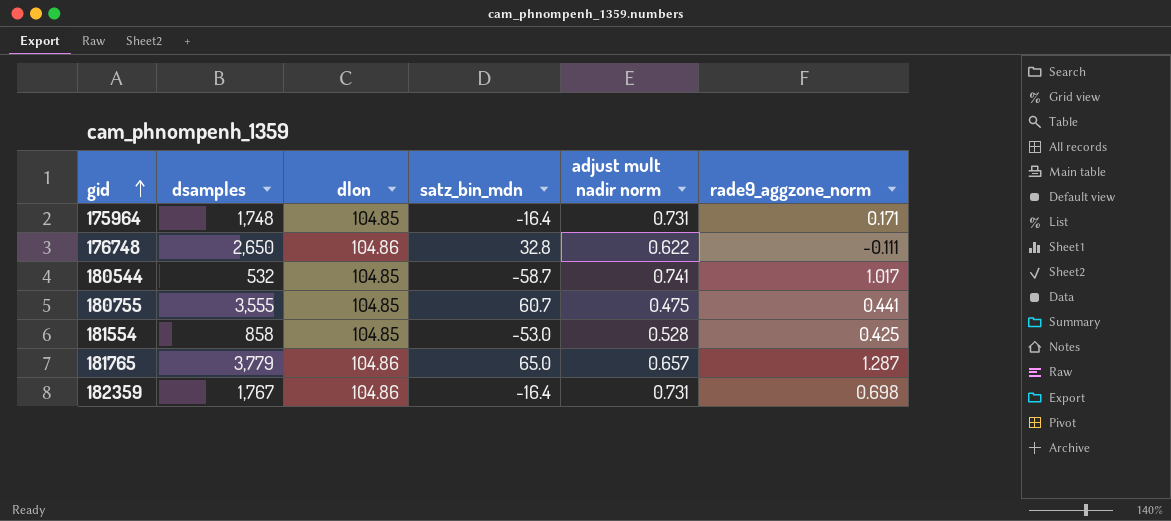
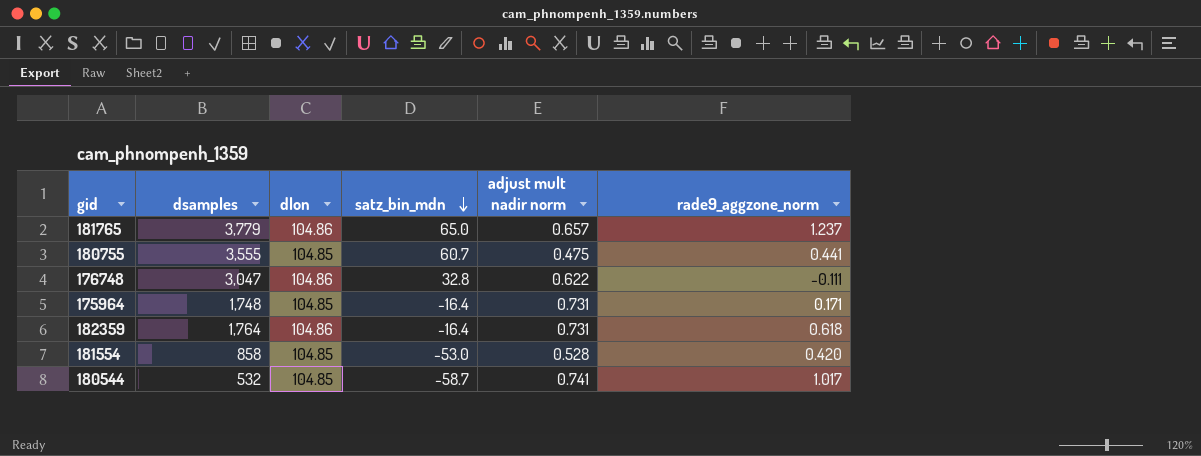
row order: gid ascending -> satz_bin_mdn descending
181765 | rade9_aggzone_norm: 1.287 -> 1.237
176748 | dsamples: 2,650 -> 3,047
182359 | dsamples: 1,767 -> 1,764
182359 | rade9_aggzone_norm: 0.698 -> 0.618
181554 | rade9_aggzone_norm: 0.425 -> 0.420

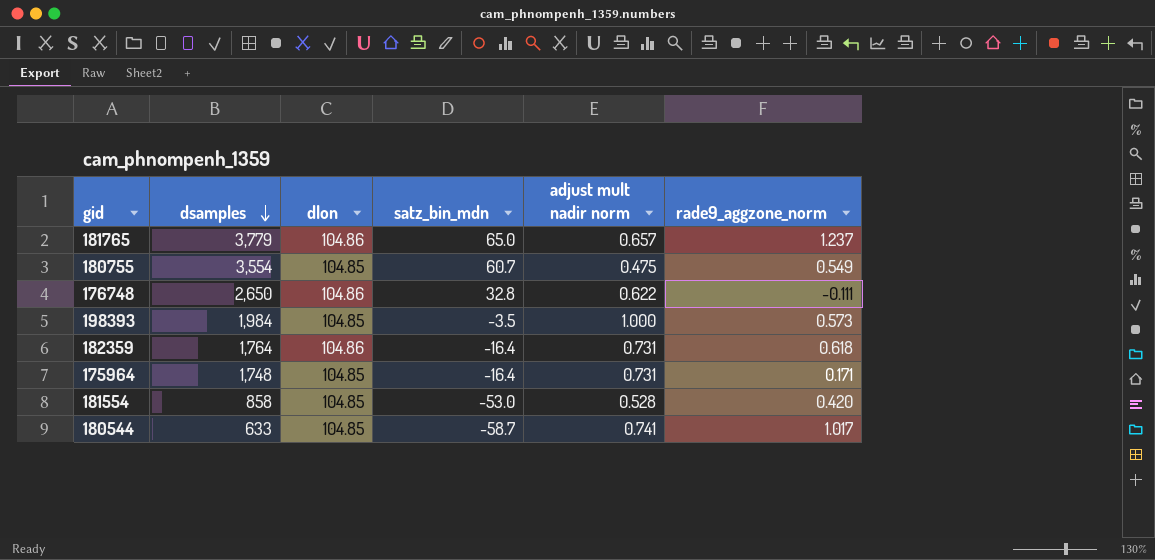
row order: satz_bin_mdn descending -> dsamples descending
180755 | dsamples: 3,555 -> 3,554
180755 | rade9_aggzone_norm: 0.441 -> 0.549
176748 | dsamples: 3,047 -> 2,650
row 198393: none -> 1,984 | 104.85 | -3.5 | 1.000 | 0.573
180544 | dsamples: 532 -> 633

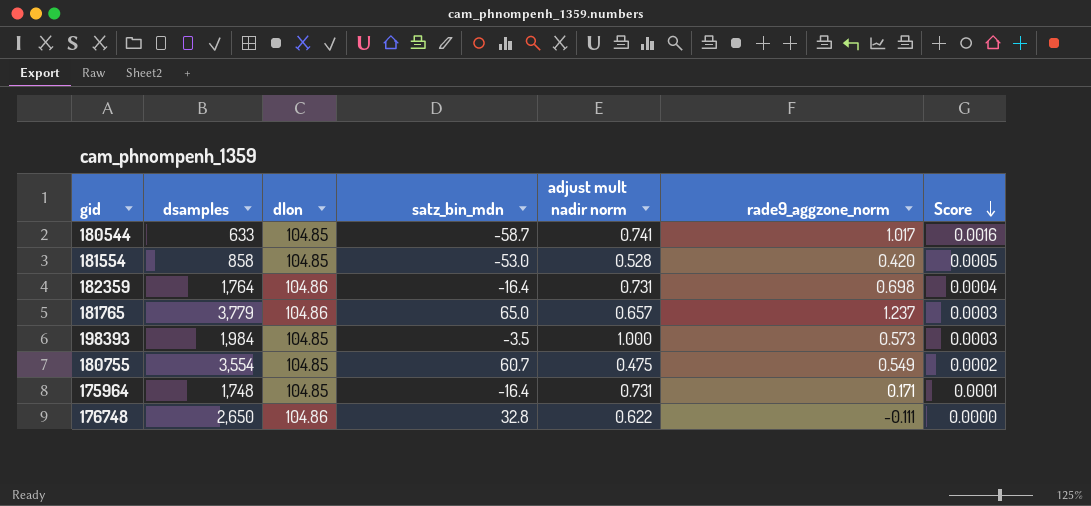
row order: dsamples descending -> Score descending
column Score | formula: none -> [rade9_aggzone_norm] / [dsamples]
182359 | rade9_aggzone_norm: 0.618 -> 0.698

